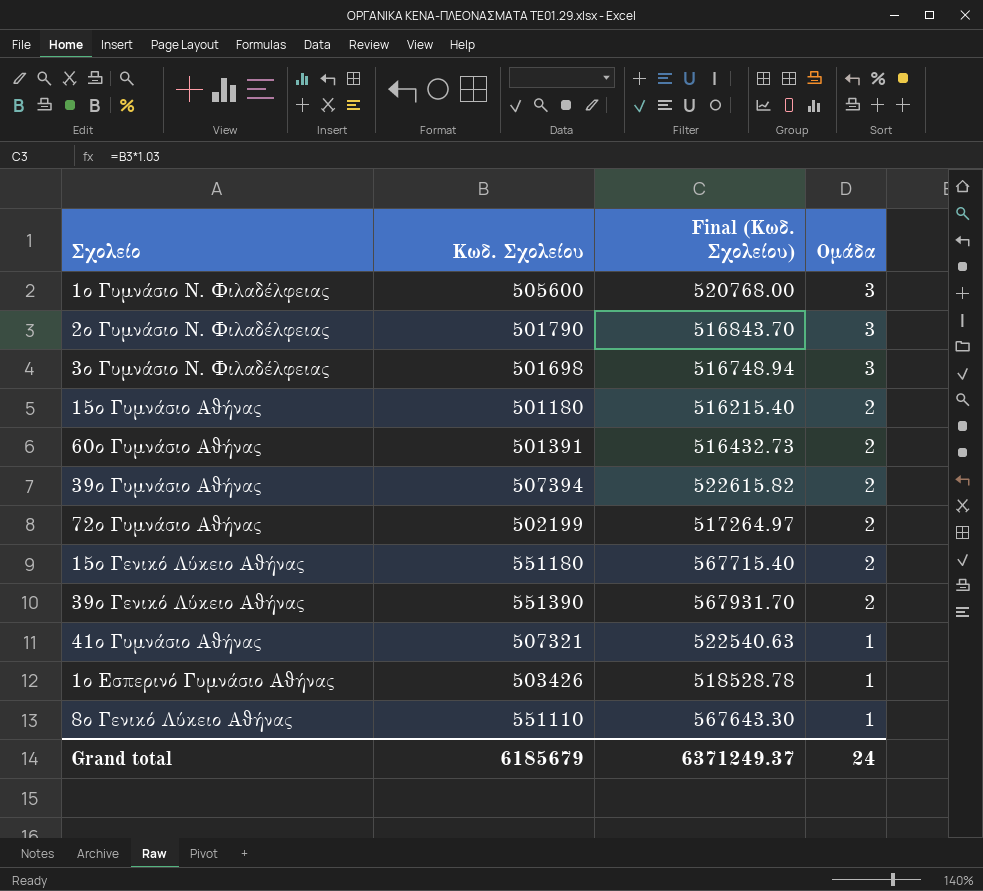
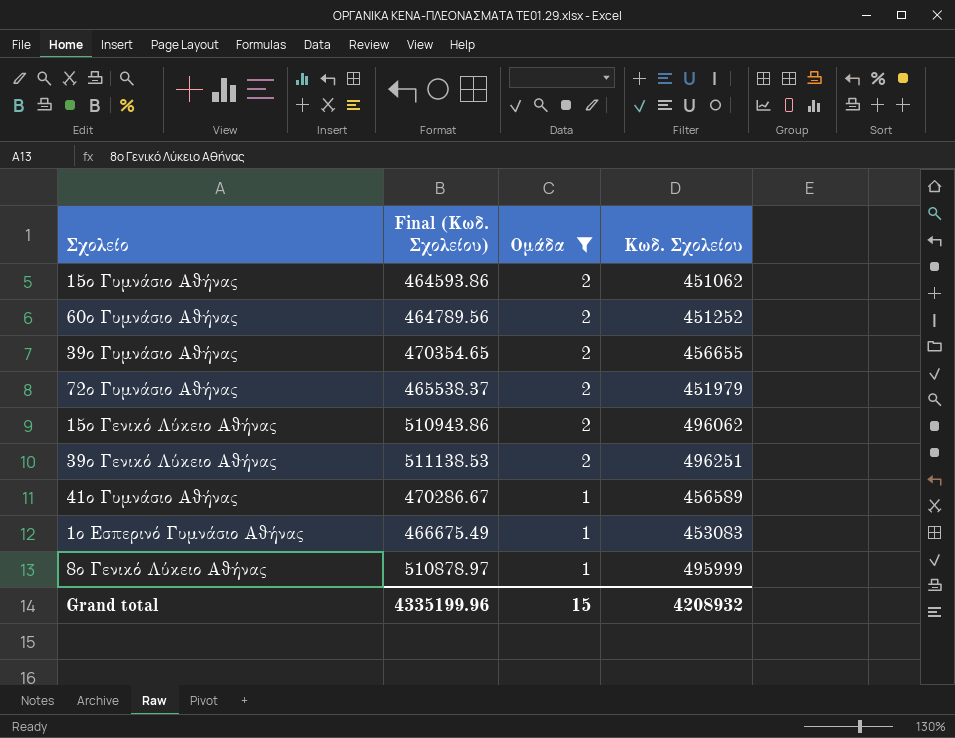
filter: none -> Ομάδα != 3
column Κωδ. Σχολείου | position: 2 -> 4
15ο Γυμνάσιο Αθήνας | Final (Κωδ. Σχολείου): 516215.40 -> 464593.86
15ο Γυμνάσιο Αθήνας | Κωδ. Σχολείου: 501180 -> 451062
60ο Γυμνάσιο Αθήνας | Final (Κωδ. Σχολείου): 516432.73 -> 464789.56
60ο Γυμνάσιο Αθήνας | Κωδ. Σχολείου: 501391 -> 451252
39ο Γυμνάσιο Αθήνας | Final (Κωδ. Σχολείου): 522615.82 -> 470354.65
39ο Γυμνάσιο Αθήνας | Κωδ. Σχολείου: 507394 -> 456655
72ο Γυμνάσιο Αθήνας | Final (Κωδ. Σχολείου): 517264.97 -> 465538.37
72ο Γυμνάσιο Αθήνας | Κωδ. Σχολείου: 502199 -> 451979
15ο Γενικό Λύκειο Αθήνας | Final (Κωδ. Σχολείου): 567715.40 -> 510943.86
15ο Γενικό Λύκειο Αθήνας | Κωδ. Σχολείου: 551180 -> 496062
39ο Γενικό Λύκειο Αθήνας | Final (Κωδ. Σχολείου): 567931.70 -> 511138.53
39ο Γενικό Λύκειο Αθήνας | Κωδ. Σχολείου: 551390 -> 496251
41ο Γυμνάσιο Αθήνας | Final (Κωδ. Σχολείου): 522540.63 -> 470286.67
41ο Γυμνάσιο Αθήνας | Κωδ. Σχολείου: 507321 -> 456589
1ο Εσπερινό Γυμνάσιο Αθήνας | Final (Κωδ. Σχολείου): 518528.78 -> 466675.49
1ο Εσπερινό Γυμνάσιο Αθήνας | Κωδ. Σχολείου: 503426 -> 453083
8ο Γενικό Λύκειο Αθήνας | Final (Κωδ. Σχολείου): 567643.30 -> 510878.97
8ο Γενικό Λύκειο Αθήνας | Κωδ. Σχολείου: 551110 -> 495999
Grand total | Final (Κωδ. Σχολείου): 6371249.37 -> 4335199.96
Grand total | Ομάδα: 24 -> 15
Grand total | Κωδ. Σχολείου: 6185679 -> 4208932

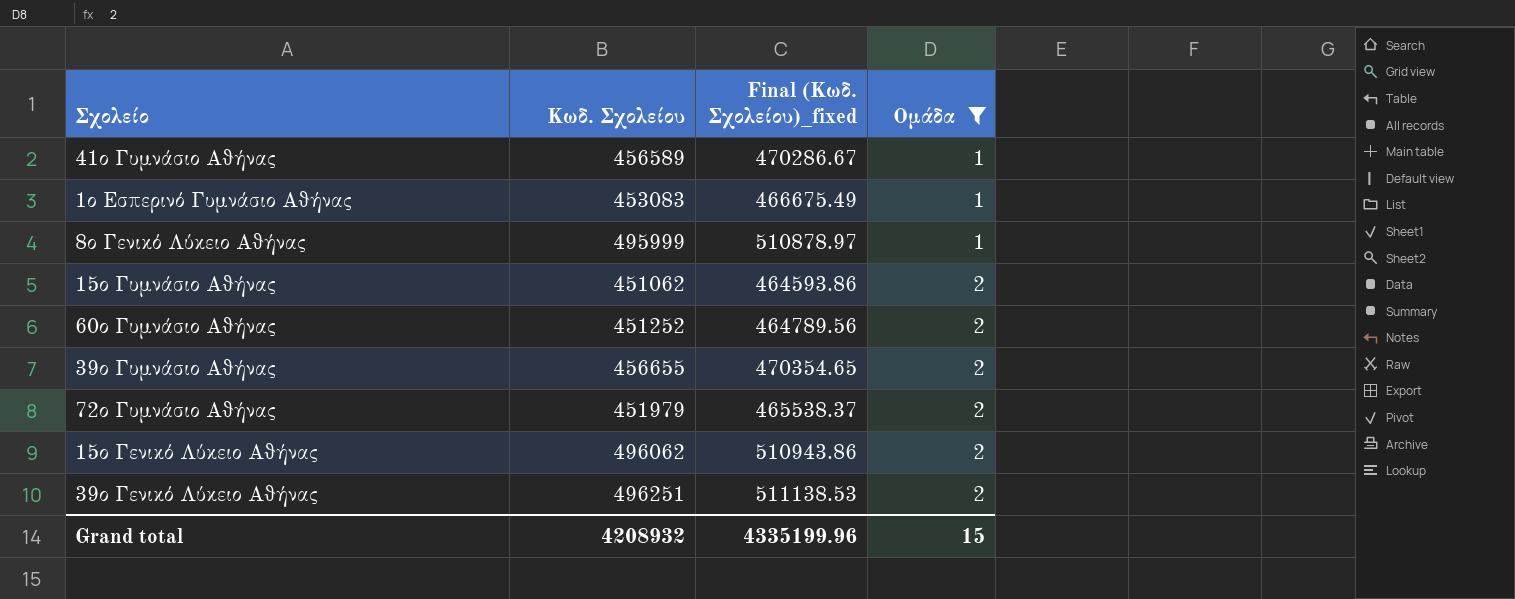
row order: Ομάδα descending -> Ομάδα ascending
column Κωδ. Σχολείου | position: 4 -> 2
column name: Final (Κωδ. Σχολείου) -> Final (Κωδ. Σχολείου)_fixed

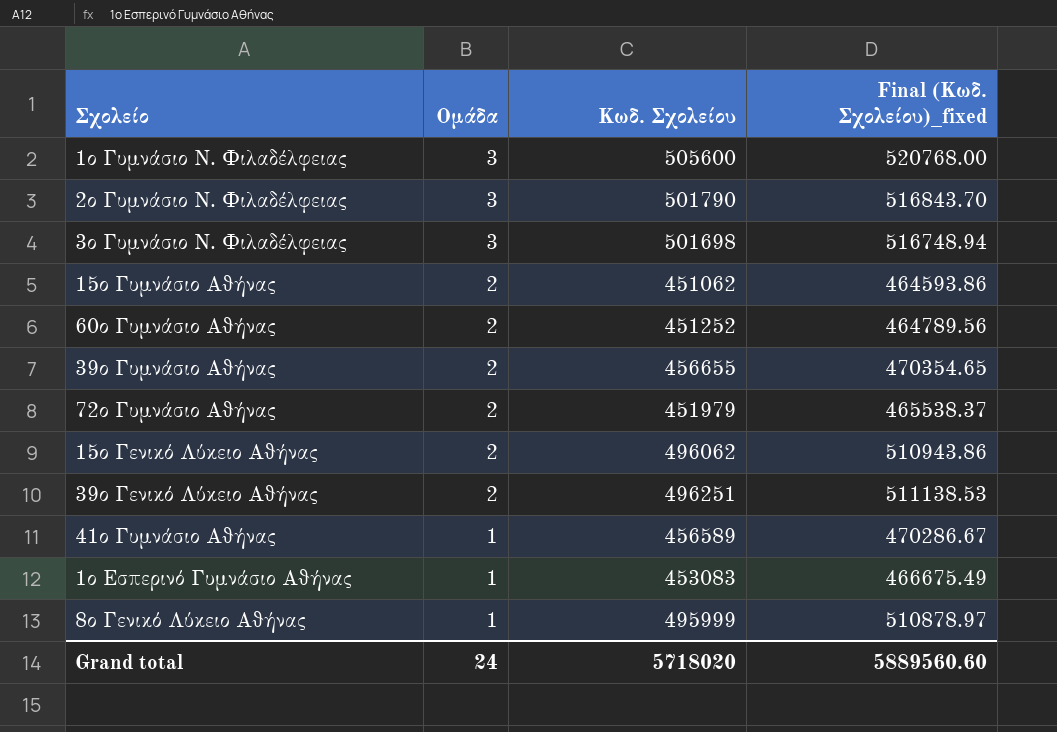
filter: Ομάδα != 3 -> none
row order: Ομάδα ascending -> Ομάδα descending
column Ομάδα | position: 4 -> 2
Grand total | Ομάδα: 15 -> 24
Grand total | Κωδ. Σχολείου: 4208932 -> 5718020
Grand total | Final (Κωδ. Σχολείου)_fixed: 4335199.96 -> 5889560.60

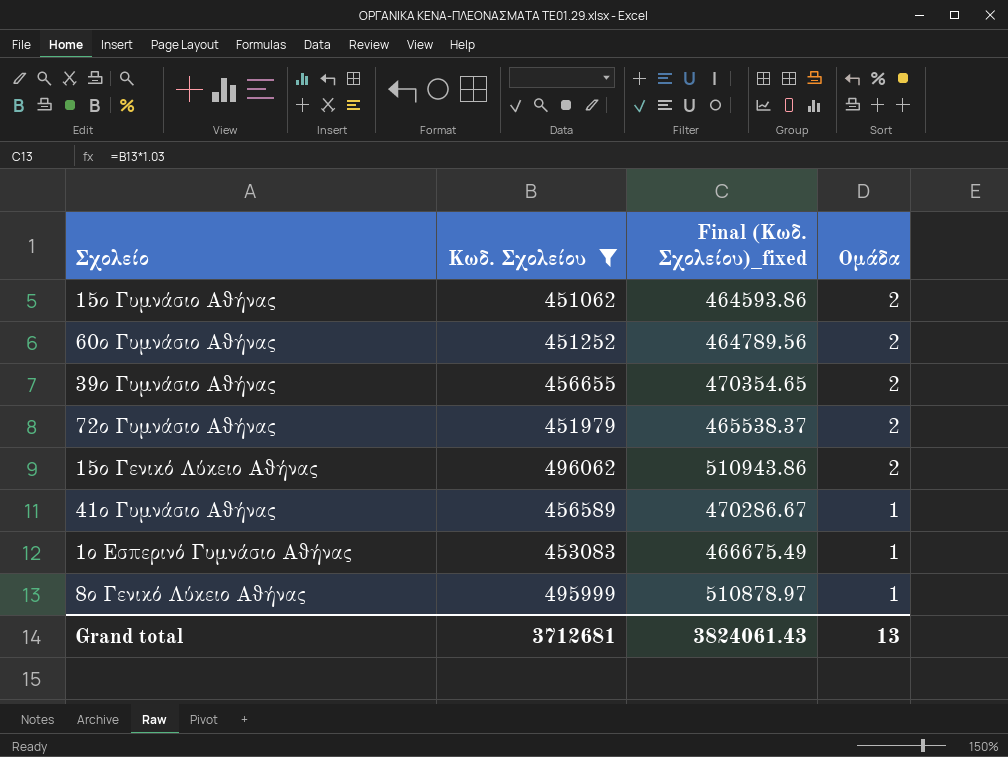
filter: none -> Κωδ. Σχολείου <= 496062
column Ομάδα | position: 2 -> 4
Grand total | Κωδ. Σχολείου: 5718020 -> 3712681
Grand total | Final (Κωδ. Σχολείου)_fixed: 5889560.60 -> 3824061.43
Grand total | Ομάδα: 24 -> 13

